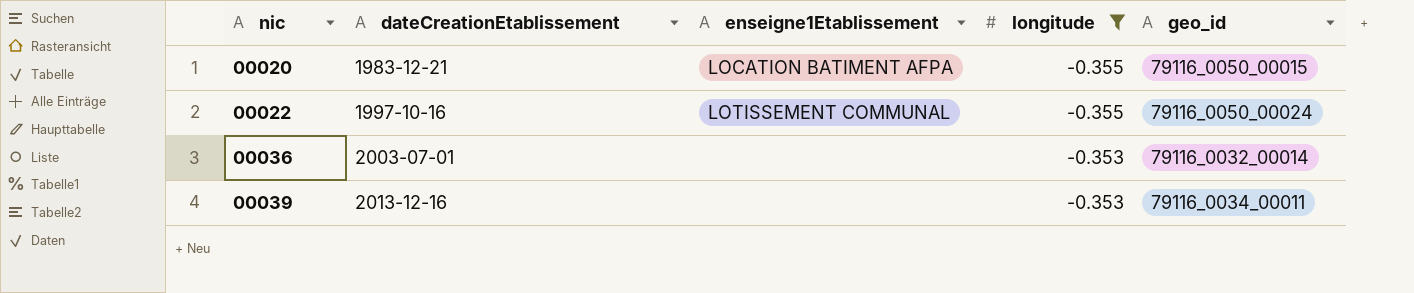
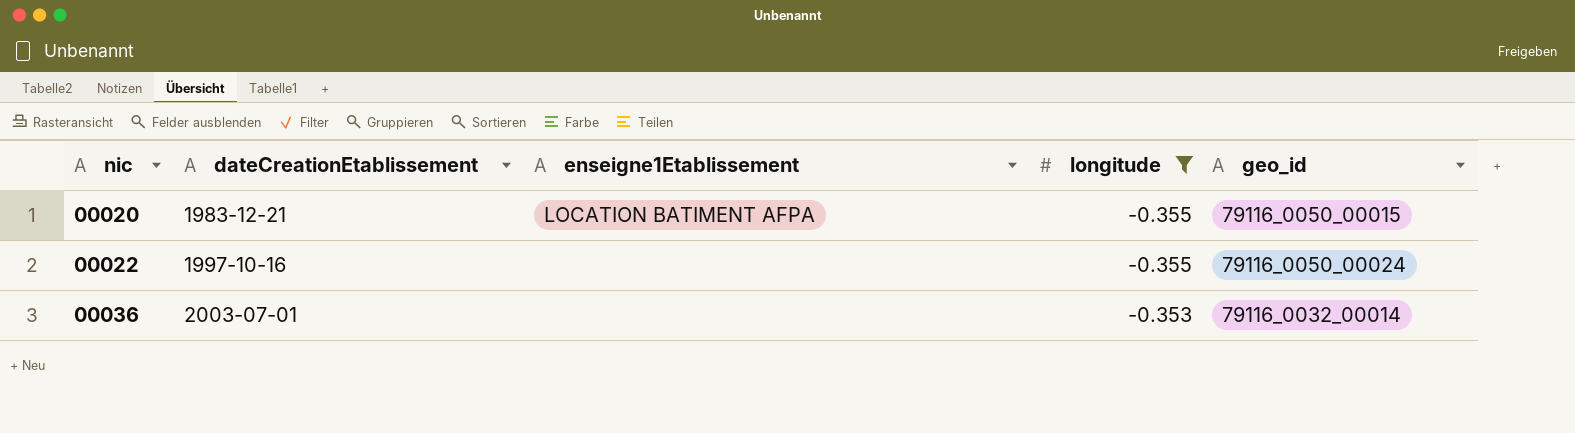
row 00039: 2013-12-16 | none | -0.353 | 79116_0034_00011 -> none
00022 | enseigne1Etablissement: LOTISSEMENT COMMUNAL -> none

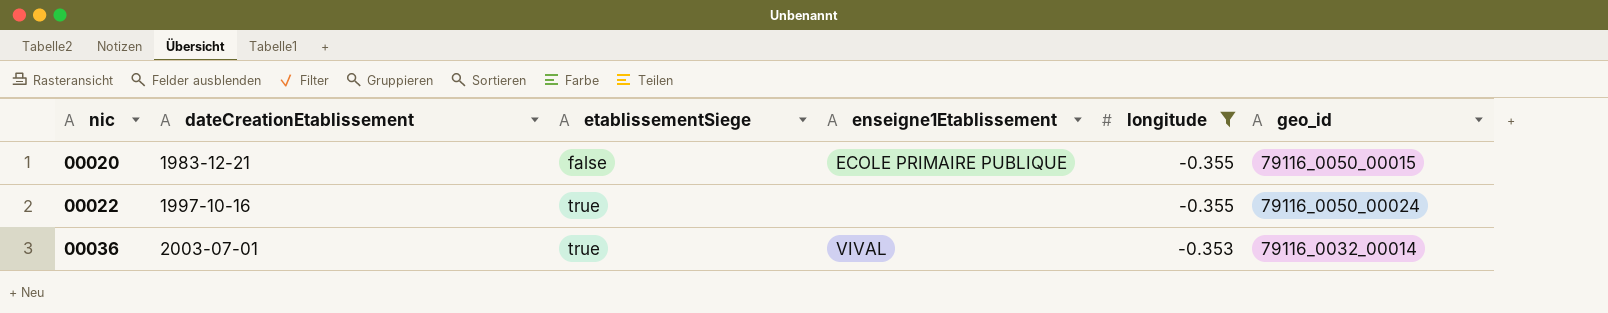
column etablissementSiege | position: none -> 3
00020 | enseigne1Etablissement: LOCATION BATIMENT AFPA -> ECOLE PRIMAIRE PUBLIQUE
00036 | enseigne1Etablissement: none -> VIVAL

